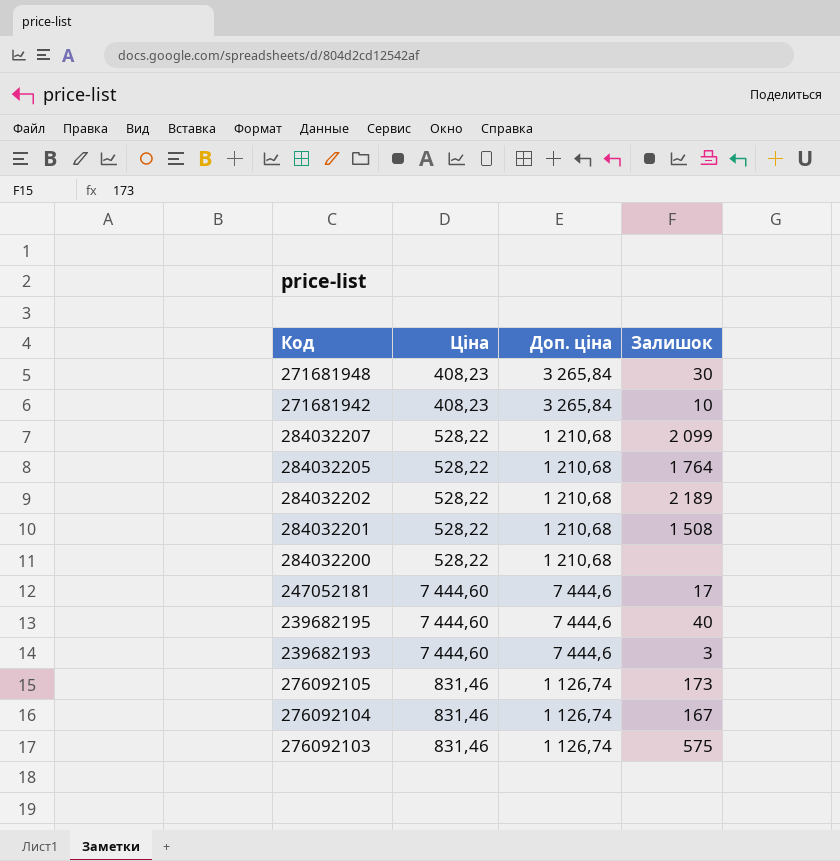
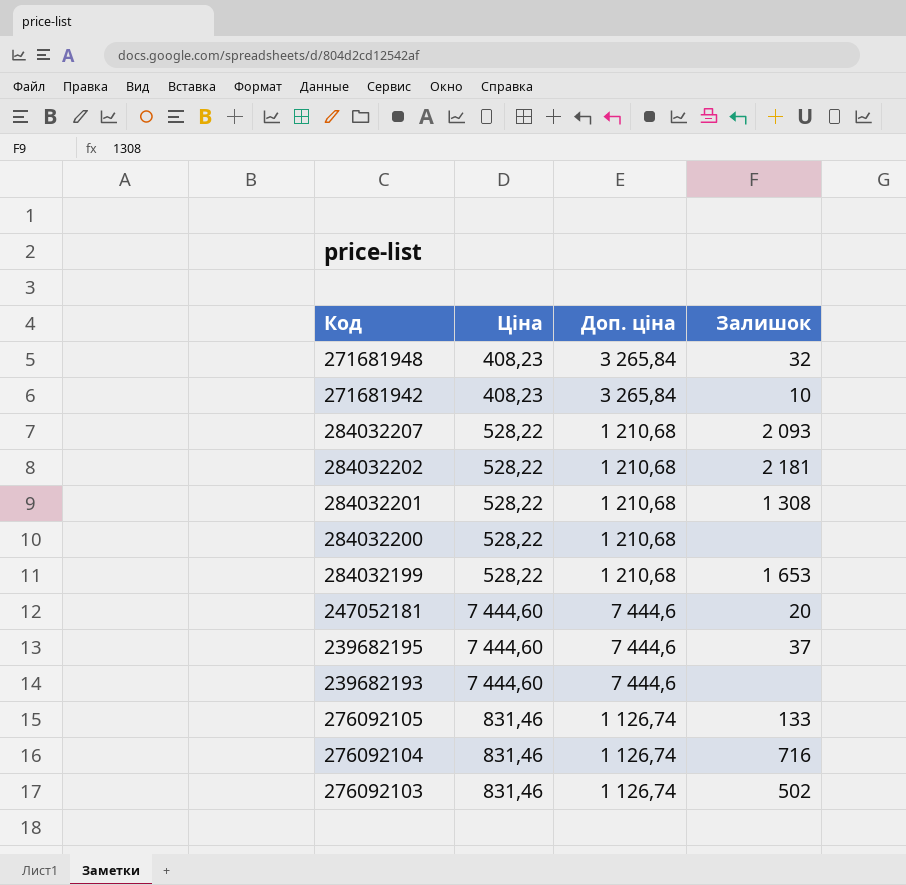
row 284032205: 528,22 | 1 210,68 | 1 764 -> none
271681948 | Залишок: 30 -> 32
284032207 | Залишок: 2 099 -> 2 093
284032202 | Залишок: 2 189 -> 2 181
284032201 | Залишок: 1 508 -> 1 308
row 284032199: none -> 528,22 | 1 210,68 | 1 653
247052181 | Залишок: 17 -> 20
239682195 | Залишок: 40 -> 37
239682193 | Залишок: 3 -> none
276092105 | Залишок: 173 -> 133
276092104 | Залишок: 167 -> 716
276092103 | Залишок: 575 -> 502

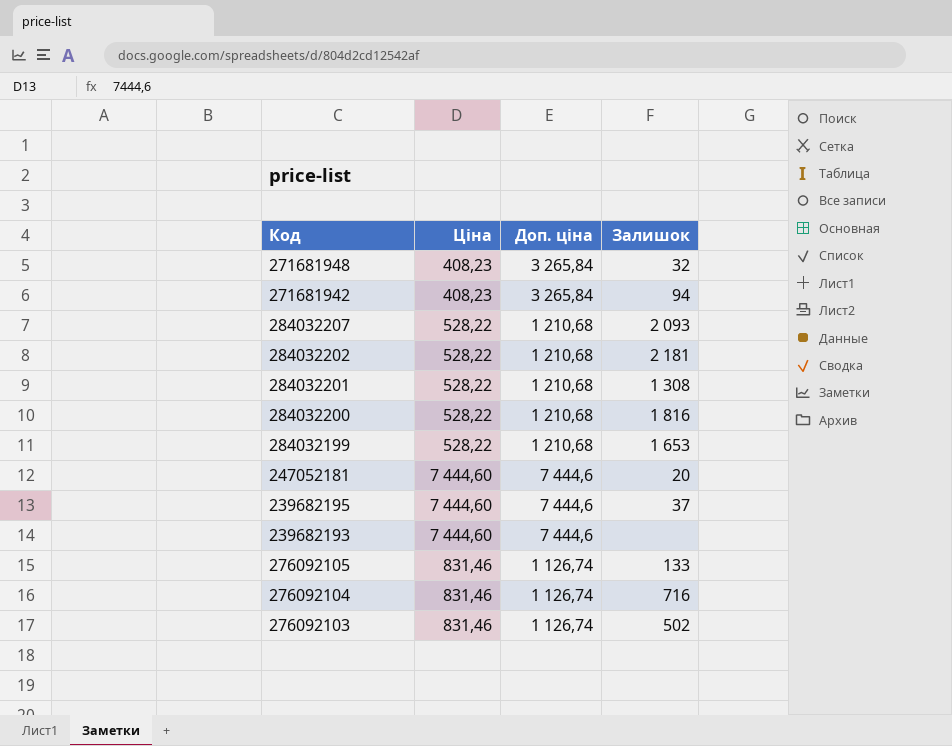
271681942 | Залишок: 10 -> 94
284032200 | Залишок: none -> 1 816

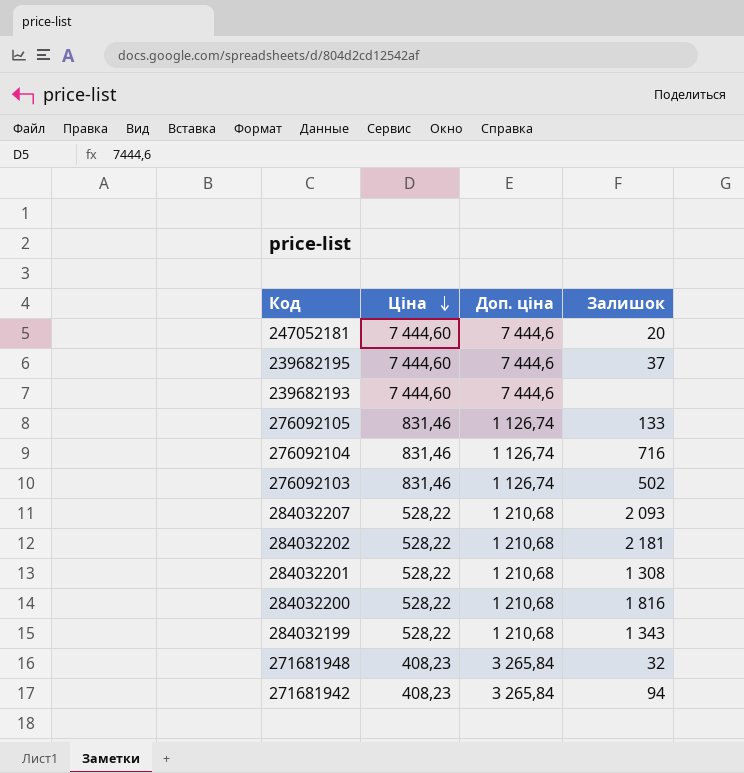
row order: none -> Ціна descending
284032199 | Залишок: 1 653 -> 1 343

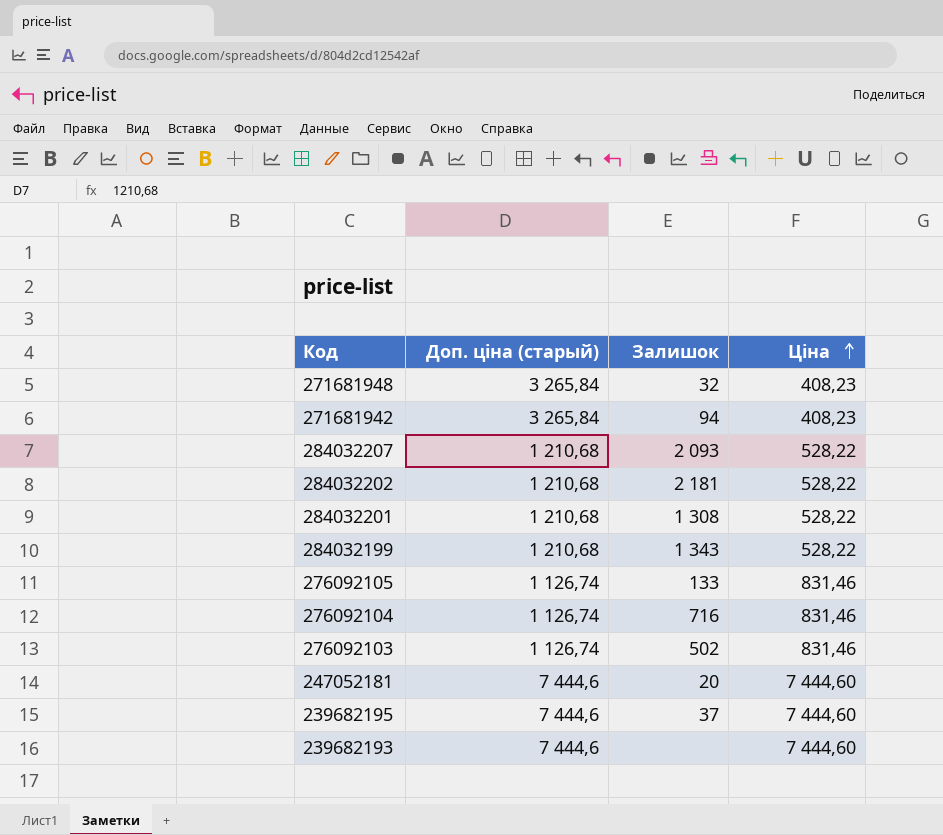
row order: Ціна descending -> Ціна ascending
column name: Доп. ціна -> Доп. ціна (старый)
column Ціна | position: 2 -> 4
row 284032200: 528,22 | 1 210,68 | 1 816 -> none

